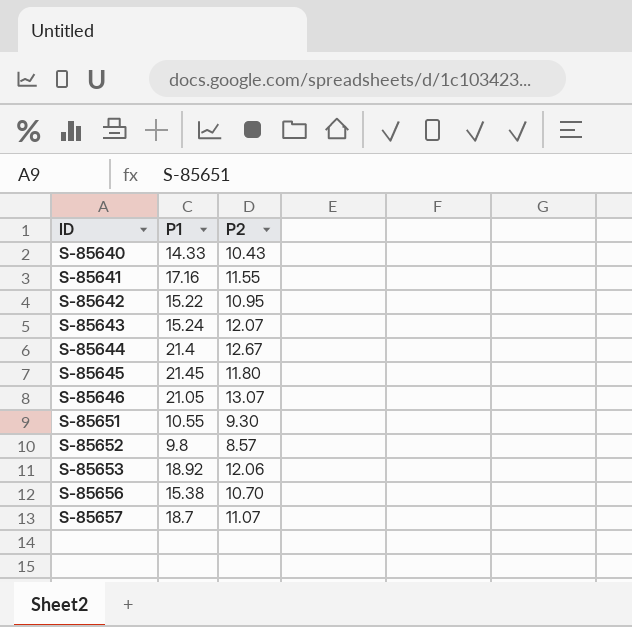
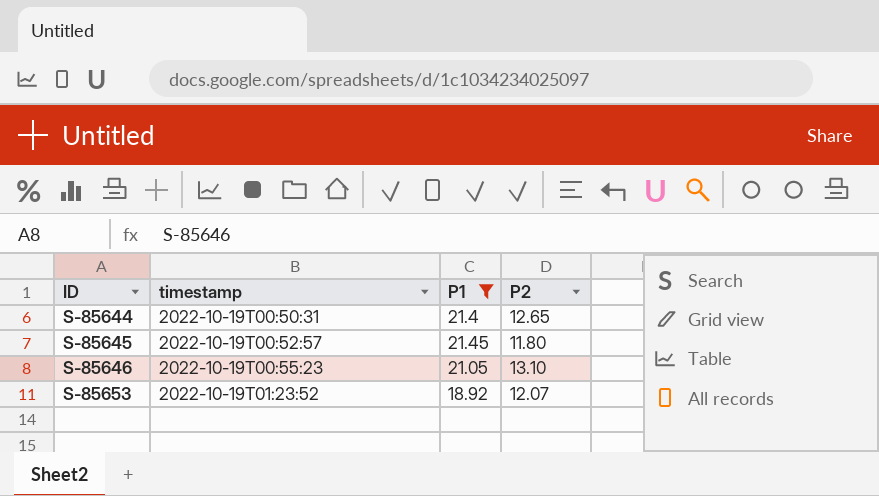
filter: none -> P1 >= 18.92
column timestamp | position: none -> 2
S-85644 | P2: 12.67 -> 12.65
S-85646 | P2: 13.07 -> 13.10
S-85653 | P2: 12.06 -> 12.07

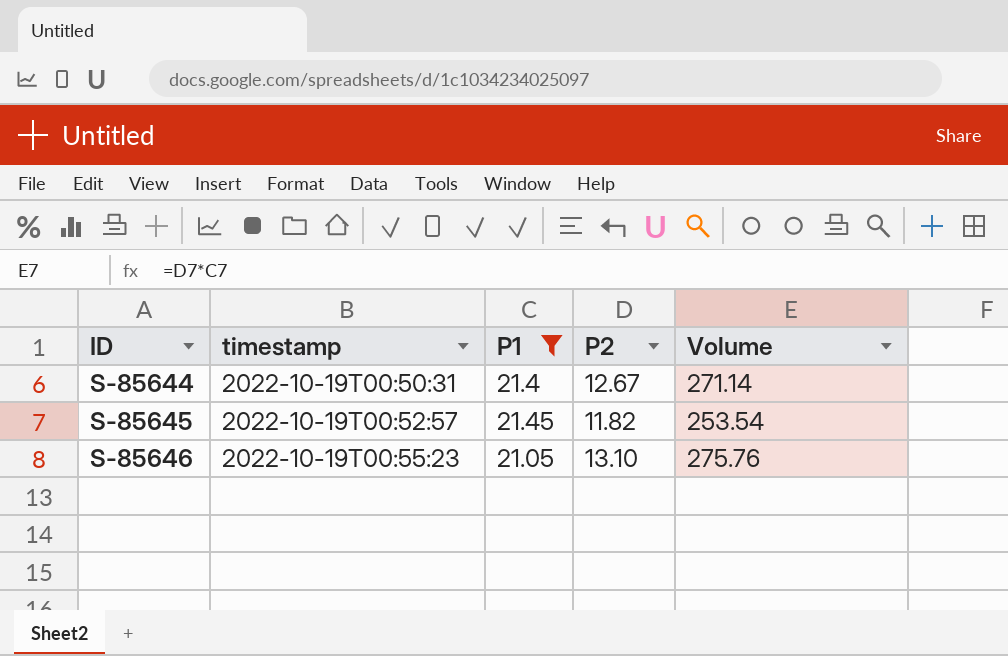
column Volume | formula: none -> [P1] * [P2]
row S-85653: 2022-10-19T01:23:52 | 18.92 | 12.07 -> none
S-85644 | P2: 12.65 -> 12.67
S-85645 | P2: 11.80 -> 11.82

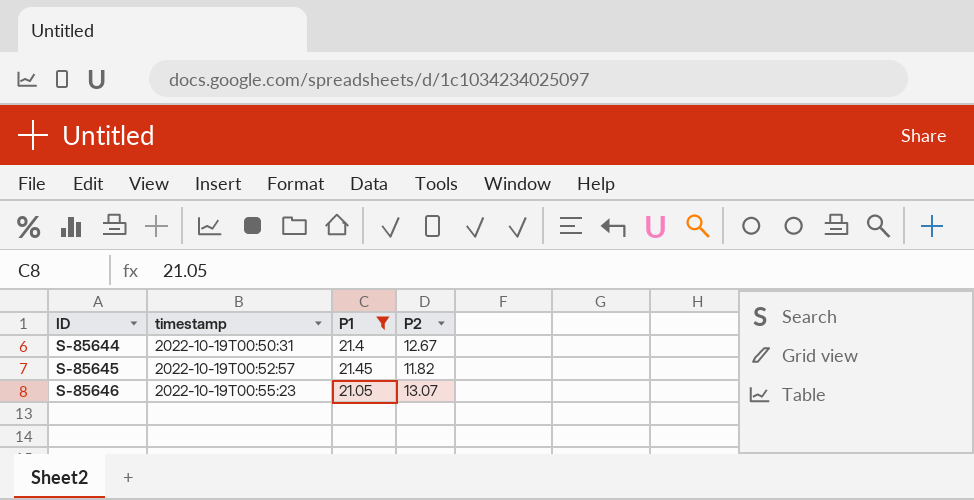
column Volume | formula: [P1] * [P2] -> none
S-85646 | P2: 13.10 -> 13.07

